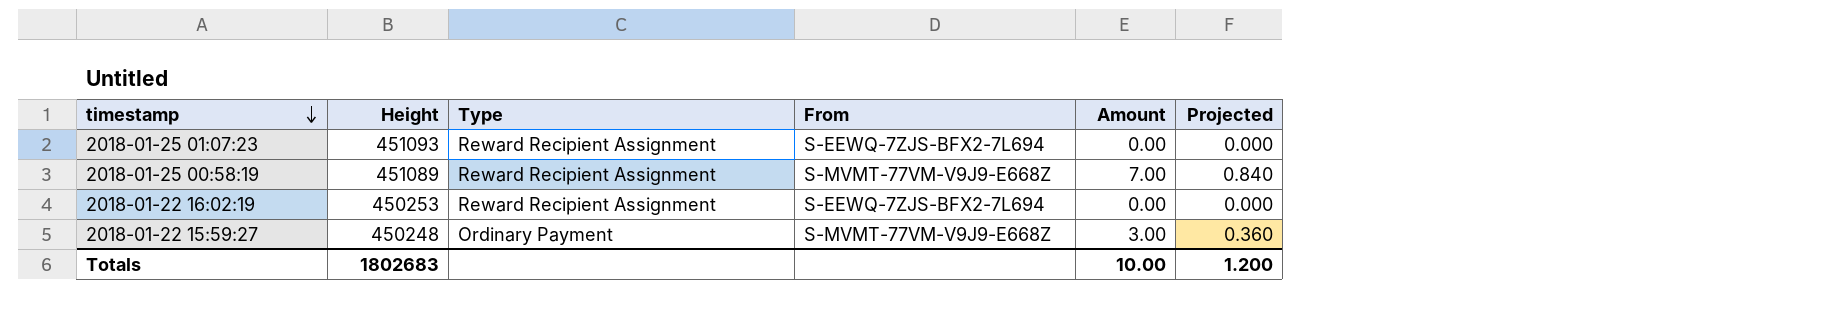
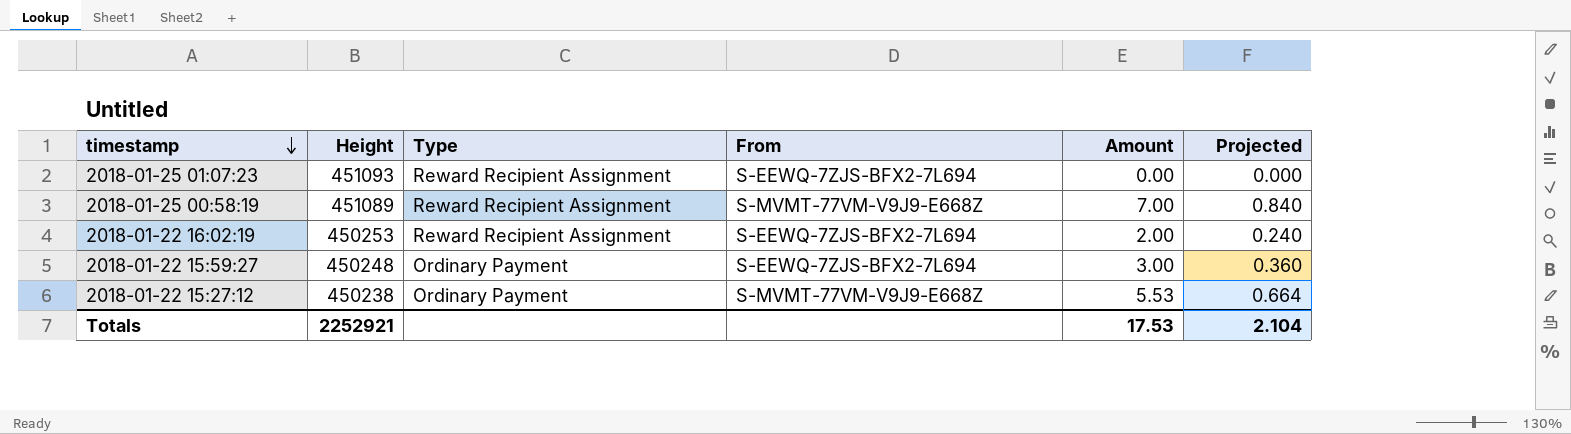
2018-01-22 16:02:19 | Amount: 0.00 -> 2.00
2018-01-22 16:02:19 | Projected: 0.000 -> 0.240
2018-01-22 15:59:27 | From: S-MVMT-77VM-V9J9-E668Z -> S-EEWQ-7ZJS-BFX2-7L694
row 2018-01-22 15:27:12: none -> 450238 | Ordinary Payment | S-MVMT-77VM-V9J9-E668Z | 5.53 | 0.664
Totals | Height: 1802683 -> 2252921
Totals | Amount: 10.00 -> 17.53
Totals | Projected: 1.200 -> 2.104

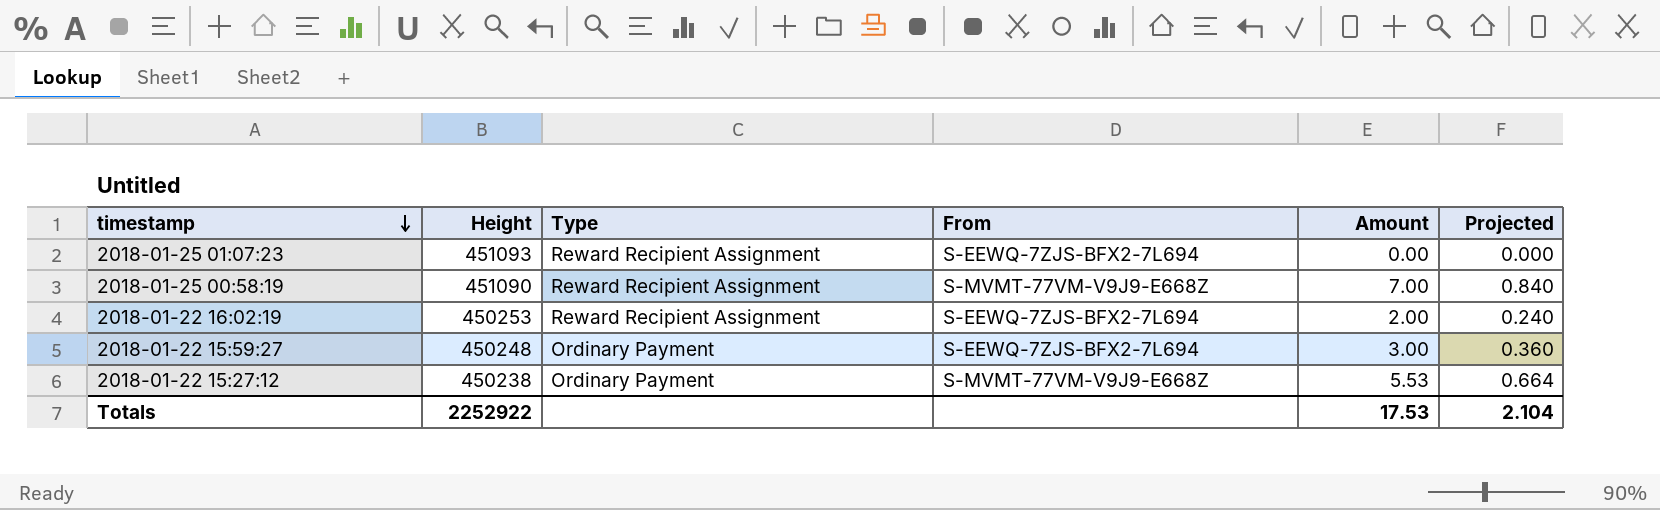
2018-01-25 00:58:19 | Height: 451089 -> 451090
Totals | Height: 2252921 -> 2252922

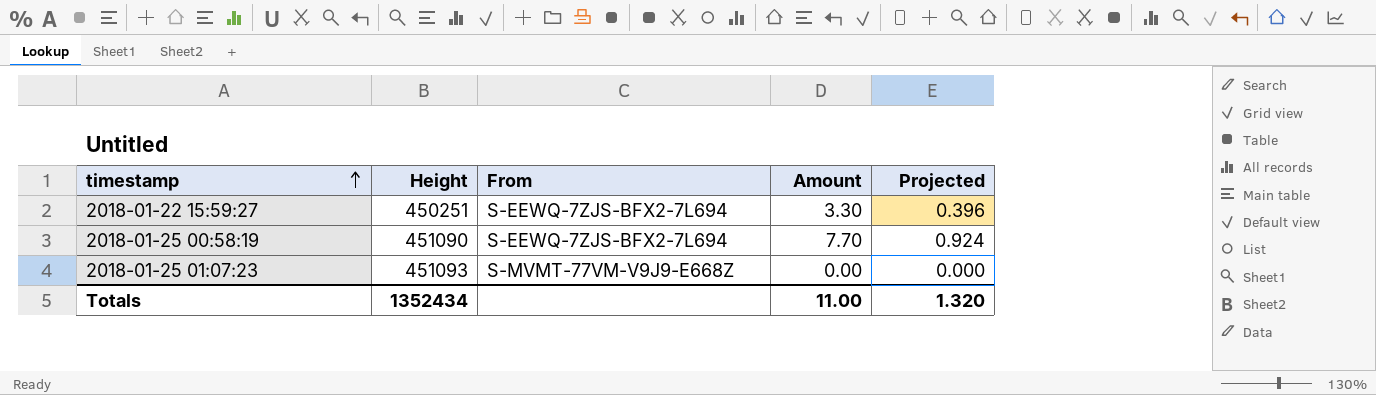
row order: timestamp descending -> timestamp ascending
column Type | position: 3 -> none
row 2018-01-22 16:02:19: 450253 | Reward Recipient Assignment | S-EEWQ-7ZJS-BFX2-7L694 | 2.00 | 0.240 -> none
row 2018-01-22 15:27:12: 450238 | Ordinary Payment | S-MVMT-77VM-V9J9-E668Z | 5.53 | 0.664 -> none
2018-01-22 15:59:27 | Height: 450248 -> 450251
2018-01-22 15:59:27 | Amount: 3.00 -> 3.30
2018-01-22 15:59:27 | Projected: 0.360 -> 0.396
2018-01-25 00:58:19 | From: S-MVMT-77VM-V9J9-E668Z -> S-EEWQ-7ZJS-BFX2-7L694
2018-01-25 00:58:19 | Amount: 7.00 -> 7.70
2018-01-25 00:58:19 | Projected: 0.840 -> 0.924
2018-01-25 01:07:23 | From: S-EEWQ-7ZJS-BFX2-7L694 -> S-MVMT-77VM-V9J9-E668Z
Totals | Height: 2252922 -> 1352434
Totals | Amount: 17.53 -> 11.00
Totals | Projected: 2.104 -> 1.320

